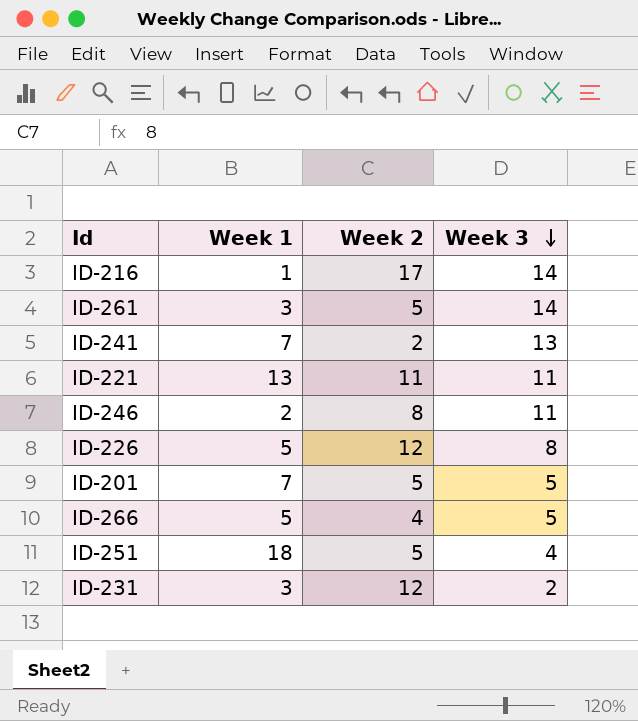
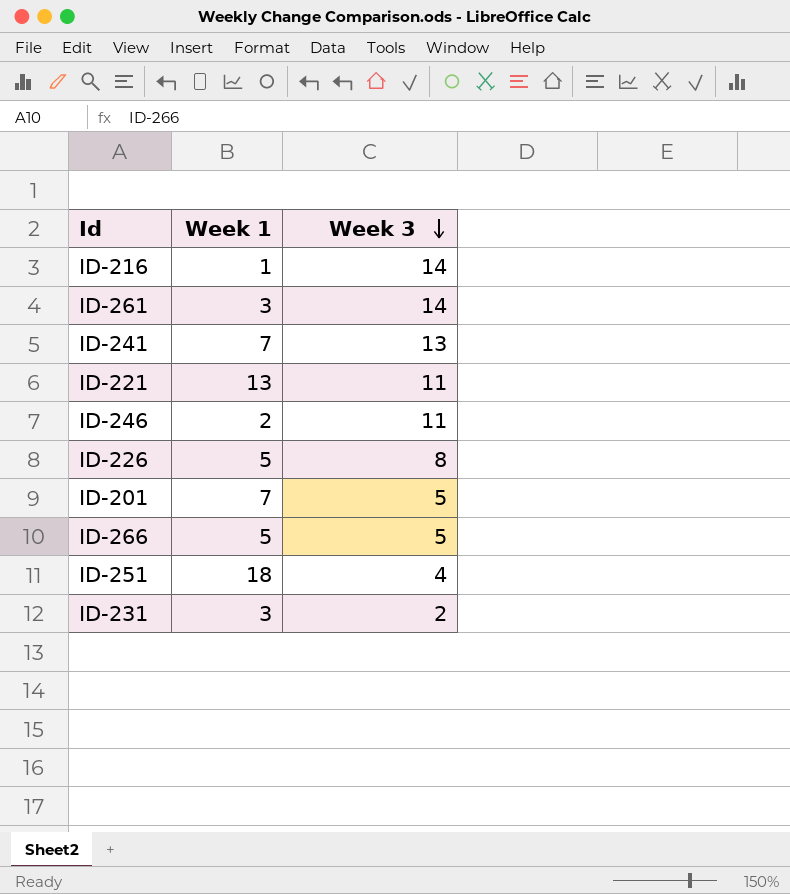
column Week 2 | position: 3 -> none

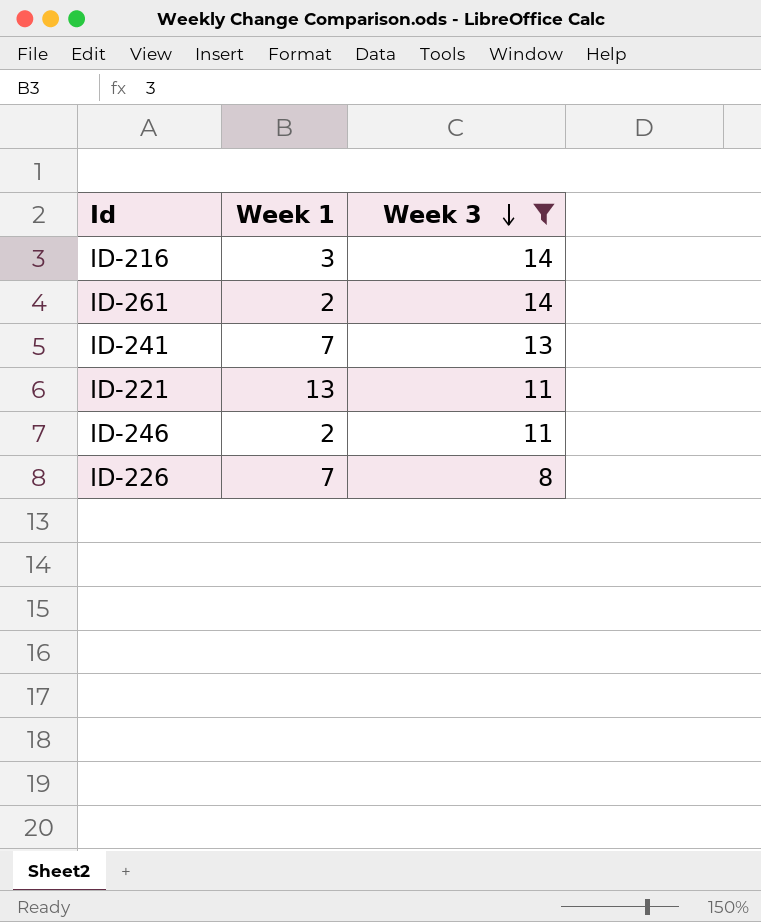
filter: none -> Week 3 >= 8
ID-216 | Week 1: 1 -> 3
ID-261 | Week 1: 3 -> 2
ID-226 | Week 1: 5 -> 7

